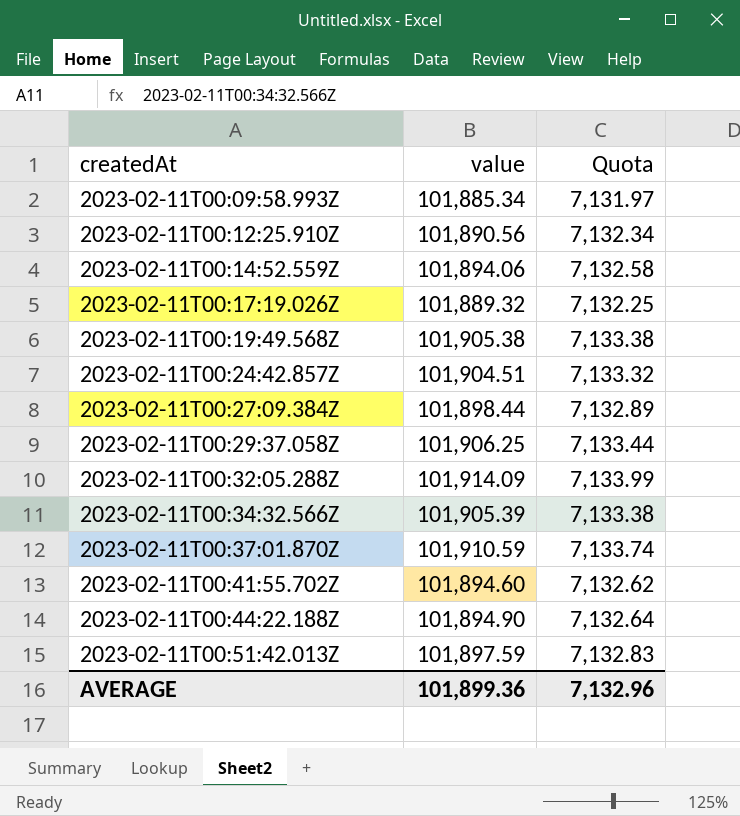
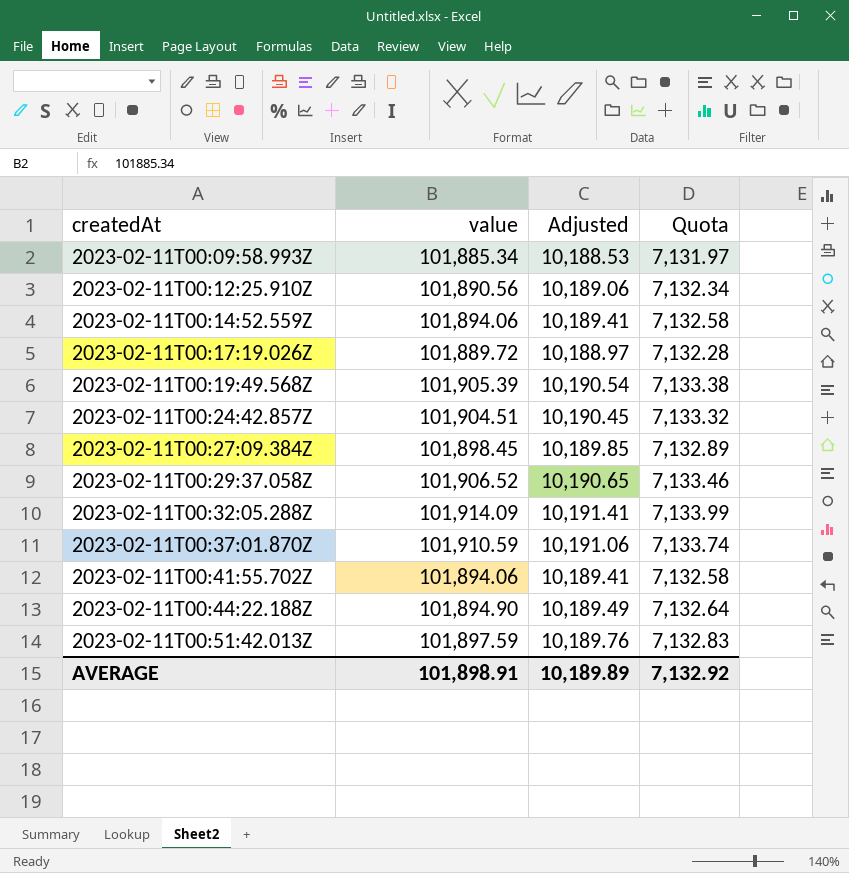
column Adjusted | formula: none -> [value] * 0.1
row 2023-02-11T00:34:32.566Z: 101,905.39 | 7,133.38 -> none
2023-02-11T00:17:19.026Z | value: 101,889.32 -> 101,889.72
2023-02-11T00:17:19.026Z | Quota: 7,132.25 -> 7,132.28
2023-02-11T00:19:49.568Z | value: 101,905.38 -> 101,905.39
2023-02-11T00:27:09.384Z | value: 101,898.44 -> 101,898.45
2023-02-11T00:29:37.058Z | value: 101,906.25 -> 101,906.52
2023-02-11T00:29:37.058Z | Quota: 7,133.44 -> 7,133.46
2023-02-11T00:41:55.702Z | value: 101,894.60 -> 101,894.06
2023-02-11T00:41:55.702Z | Quota: 7,132.62 -> 7,132.58
AVERAGE | value: 101,899.36 -> 101,898.91
AVERAGE | Quota: 7,132.96 -> 7,132.92

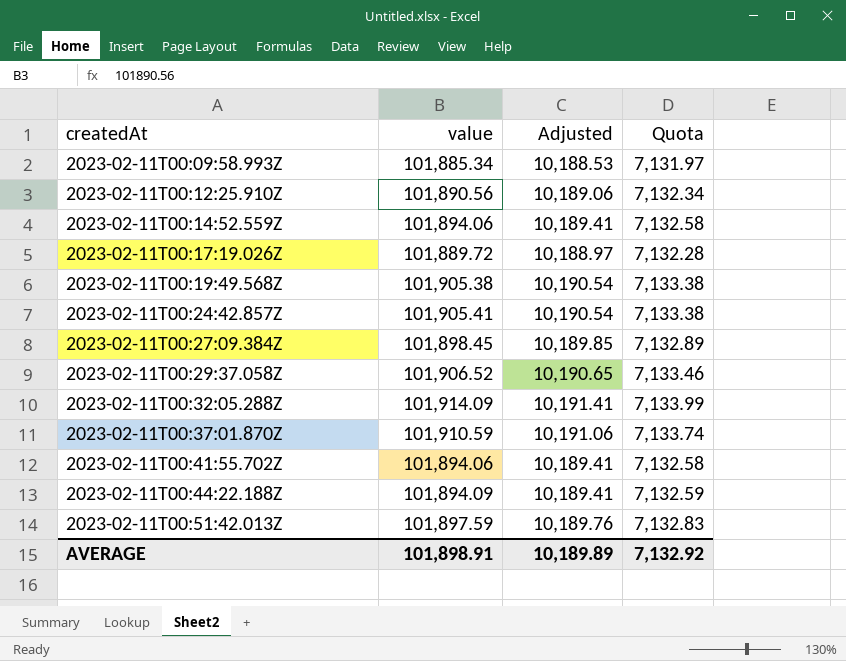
2023-02-11T00:19:49.568Z | value: 101,905.39 -> 101,905.38
2023-02-11T00:24:42.857Z | value: 101,904.51 -> 101,905.41
2023-02-11T00:24:42.857Z | Adjusted: 10,190.45 -> 10,190.54
2023-02-11T00:24:42.857Z | Quota: 7,133.32 -> 7,133.38
2023-02-11T00:44:22.188Z | value: 101,894.90 -> 101,894.09
2023-02-11T00:44:22.188Z | Adjusted: 10,189.49 -> 10,189.41
2023-02-11T00:44:22.188Z | Quota: 7,132.64 -> 7,132.59

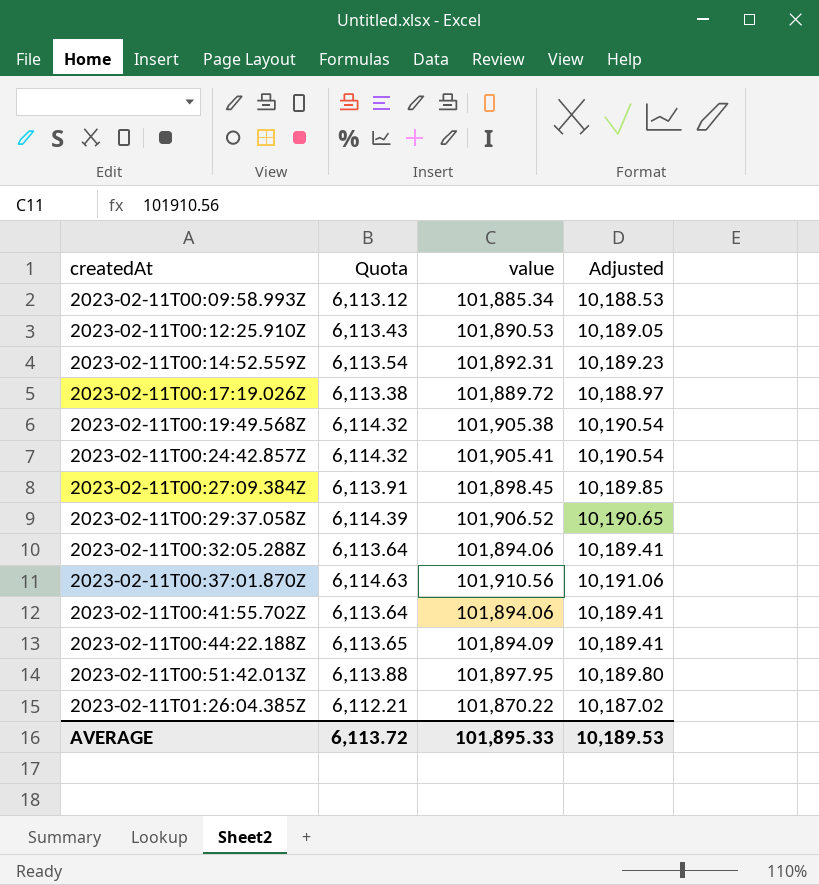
column Quota | formula: [value] * 0.07 -> [value] * 0.06
column Quota | position: 4 -> 2
2023-02-11T00:12:25.910Z | value: 101,890.56 -> 101,890.53
2023-02-11T00:12:25.910Z | Adjusted: 10,189.06 -> 10,189.05
2023-02-11T00:14:52.559Z | value: 101,894.06 -> 101,892.31
2023-02-11T00:14:52.559Z | Adjusted: 10,189.41 -> 10,189.23
2023-02-11T00:32:05.288Z | value: 101,914.09 -> 101,894.06
2023-02-11T00:32:05.288Z | Adjusted: 10,191.41 -> 10,189.41
2023-02-11T00:37:01.870Z | value: 101,910.59 -> 101,910.56
2023-02-11T00:51:42.013Z | value: 101,897.59 -> 101,897.95
2023-02-11T00:51:42.013Z | Adjusted: 10,189.76 -> 10,189.80
row 2023-02-11T01:26:04.385Z: none -> 6,112.21 | 101,870.22 | 10,187.02
AVERAGE | Quota: 7,132.92 -> 6,113.72
AVERAGE | value: 101,898.91 -> 101,895.33
AVERAGE | Adjusted: 10,189.89 -> 10,189.53

